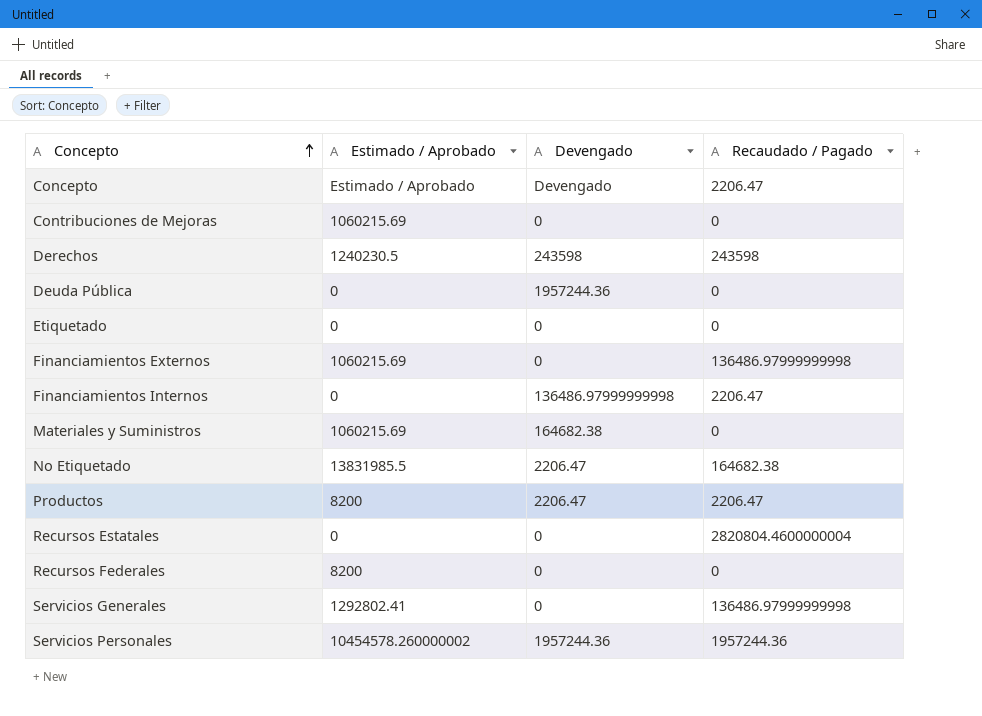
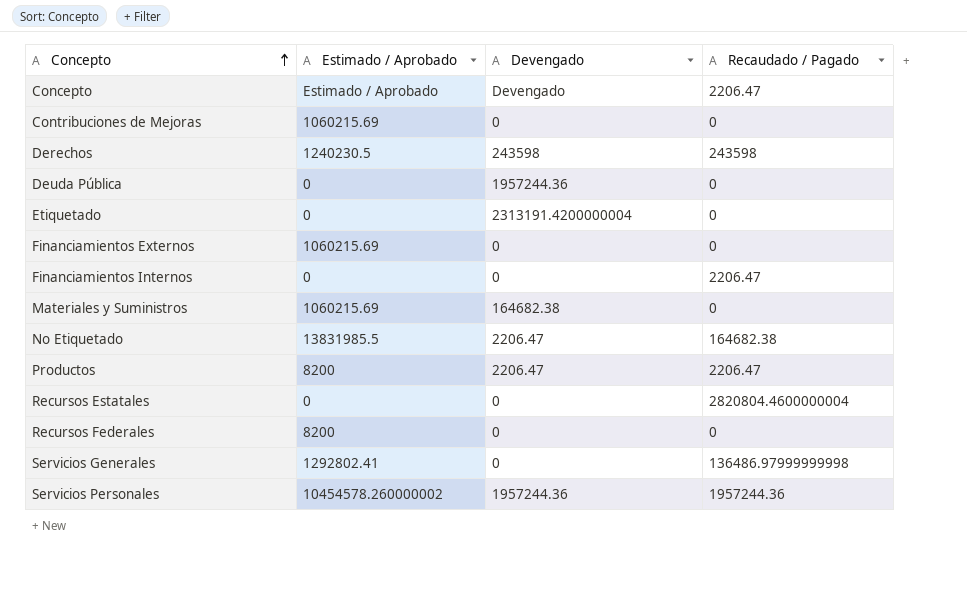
Etiquetado | Devengado: 0 -> 2313191.4200000004
Financiamientos Externos | Recaudado / Pagado: 136486.97999999998 -> 0
Financiamientos Internos | Devengado: 136486.97999999998 -> 0

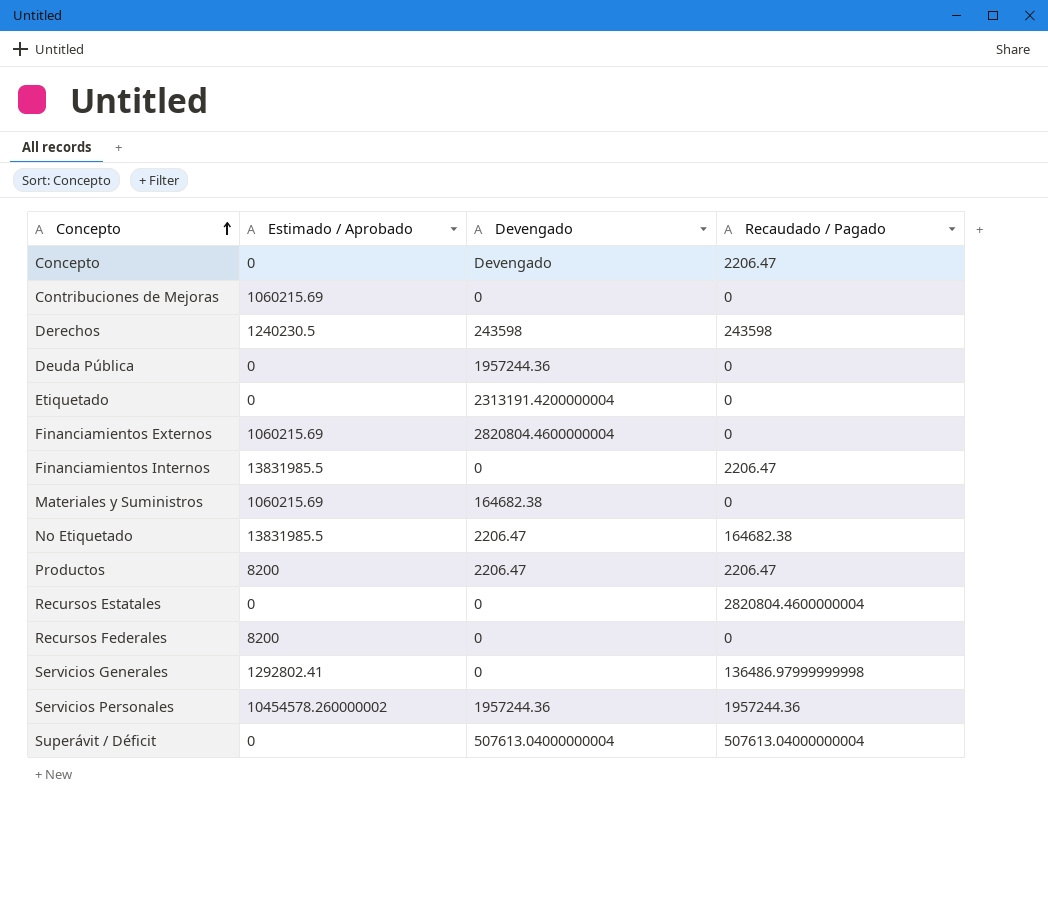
Concepto | Estimado / Aprobado: Estimado / Aprobado -> 0
Financiamientos Externos | Devengado: 0 -> 2820804.4600000004
Financiamientos Internos | Estimado / Aprobado: 0 -> 13831985.5
row Superávit / Déficit: none -> 0 | 507613.04000000004 | 507613.04000000004

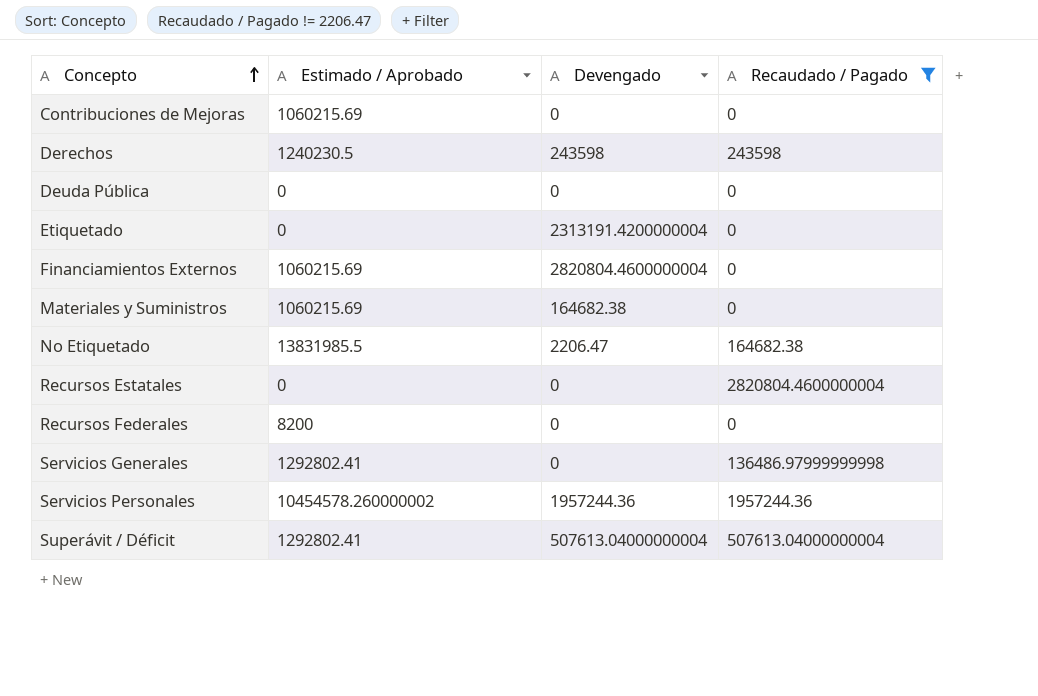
filter: none -> Recaudado / Pagado != 2206.47
Deuda Pública | Devengado: 1957244.36 -> 0
Superávit / Déficit | Estimado / Aprobado: 0 -> 1292802.41

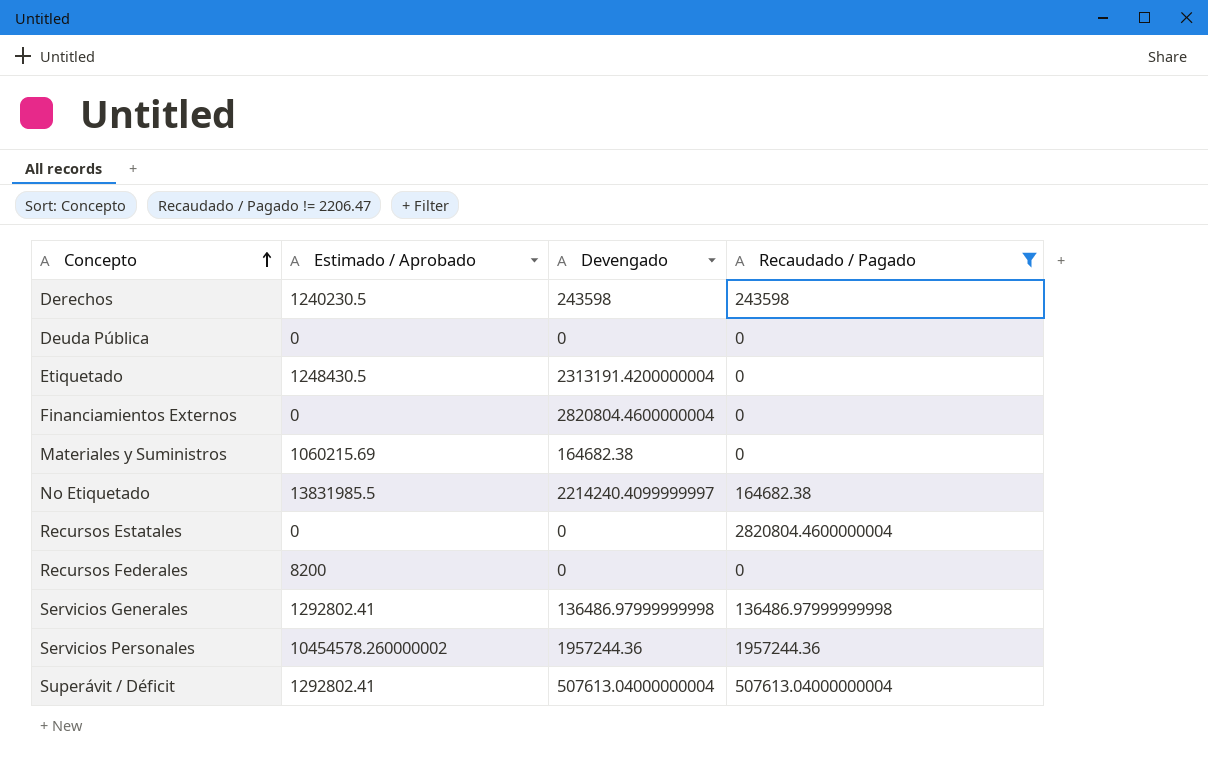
row Contribuciones de Mejoras: 1060215.69 | 0 | 0 -> none
Etiquetado | Estimado / Aprobado: 0 -> 1248430.5
Financiamientos Externos | Estimado / Aprobado: 1060215.69 -> 0
No Etiquetado | Devengado: 2206.47 -> 2214240.4099999997
Servicios Generales | Devengado: 0 -> 136486.97999999998

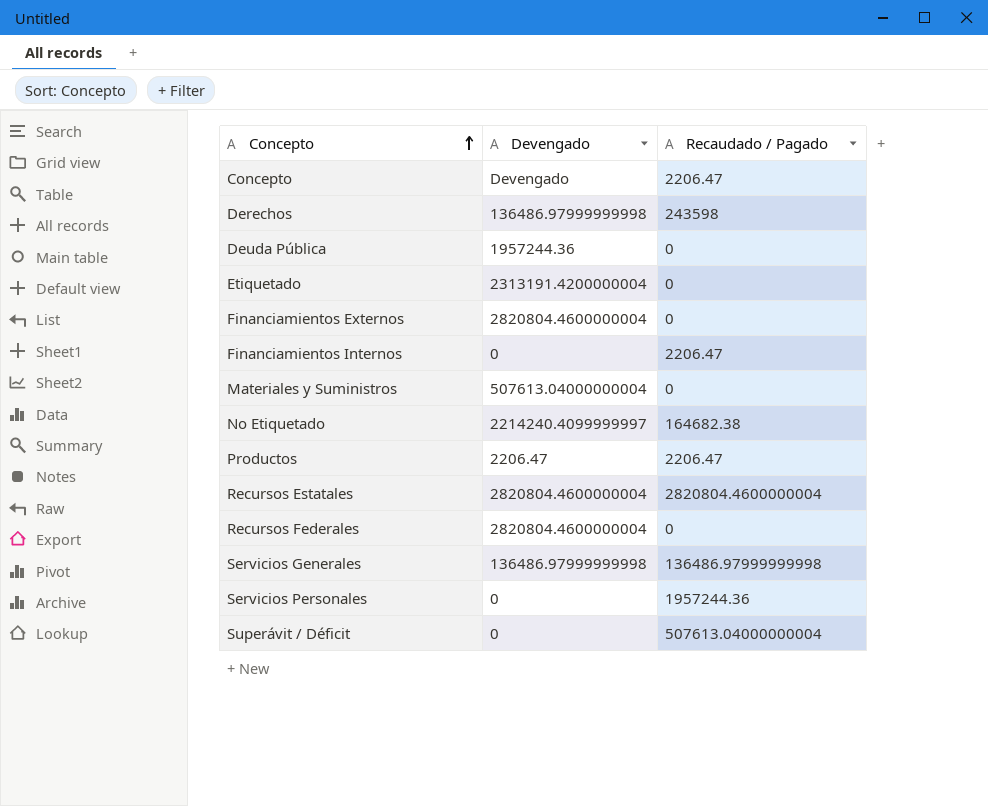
filter: Recaudado / Pagado != 2206.47 -> none
column Estimado / Aprobado | position: 2 -> none
Derechos | Devengado: 243598 -> 136486.97999999998
Deuda Pública | Devengado: 0 -> 1957244.36
Materiales y Suministros | Devengado: 164682.38 -> 507613.04000000004
Recursos Estatales | Devengado: 0 -> 2820804.4600000004
Recursos Federales | Devengado: 0 -> 2820804.4600000004
Servicios Personales | Devengado: 1957244.36 -> 0
Superávit / Déficit | Devengado: 507613.04000000004 -> 0

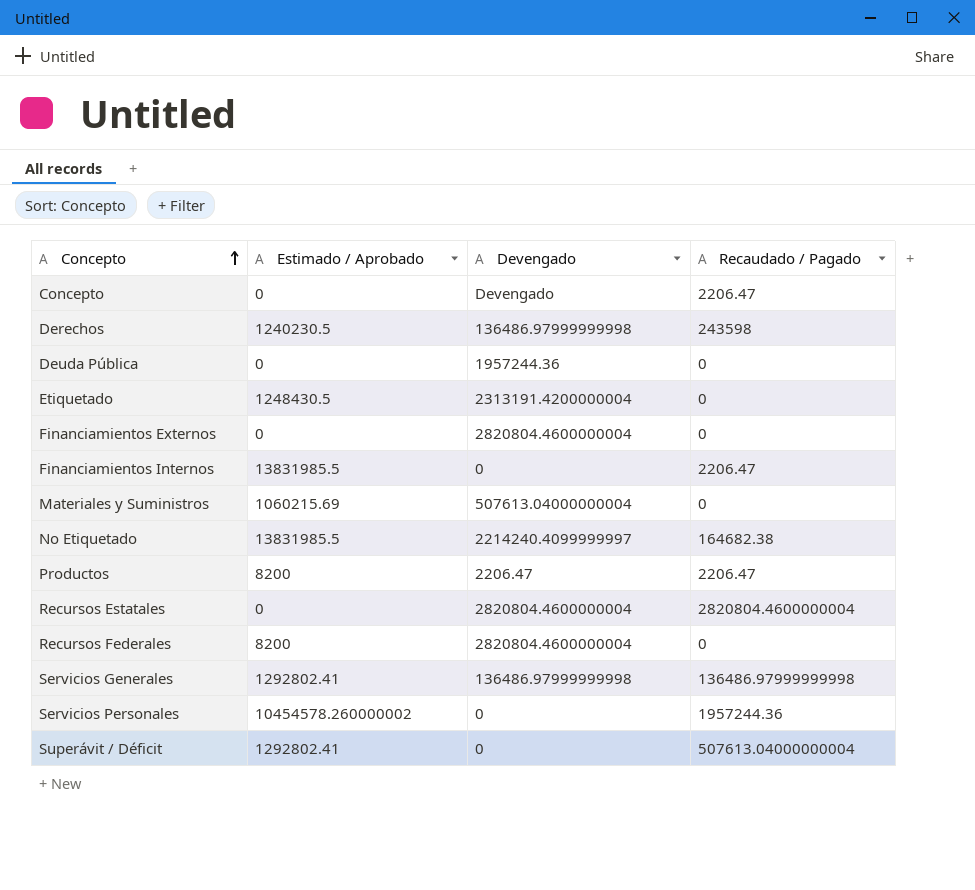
column Estimado / Aprobado | position: none -> 2

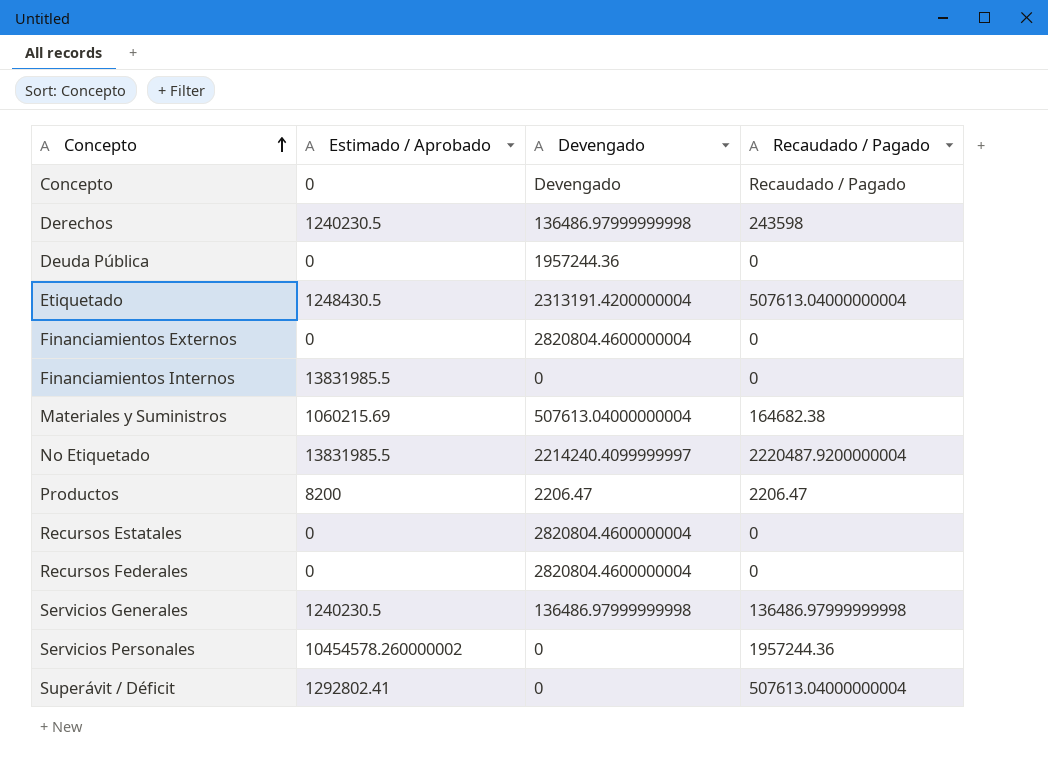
Concepto | Recaudado / Pagado: 2206.47 -> Recaudado / Pagado
Etiquetado | Recaudado / Pagado: 0 -> 507613.04000000004
Financiamientos Internos | Recaudado / Pagado: 2206.47 -> 0
Materiales y Suministros | Recaudado / Pagado: 0 -> 164682.38
No Etiquetado | Recaudado / Pagado: 164682.38 -> 2220487.9200000004
Recursos Estatales | Recaudado / Pagado: 2820804.4600000004 -> 0
Recursos Federales | Estimado / Aprobado: 8200 -> 0
Servicios Generales | Estimado / Aprobado: 1292802.41 -> 1240230.5

